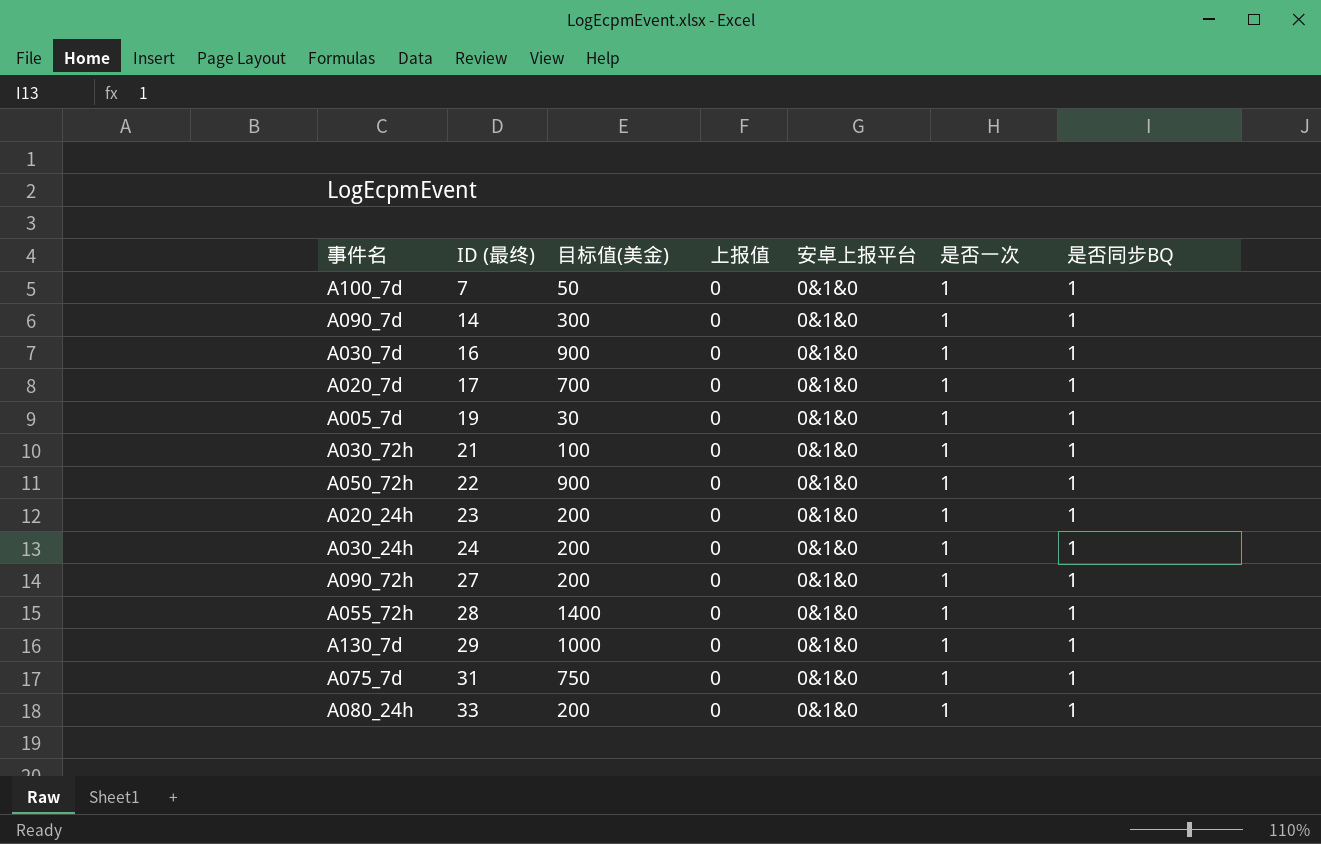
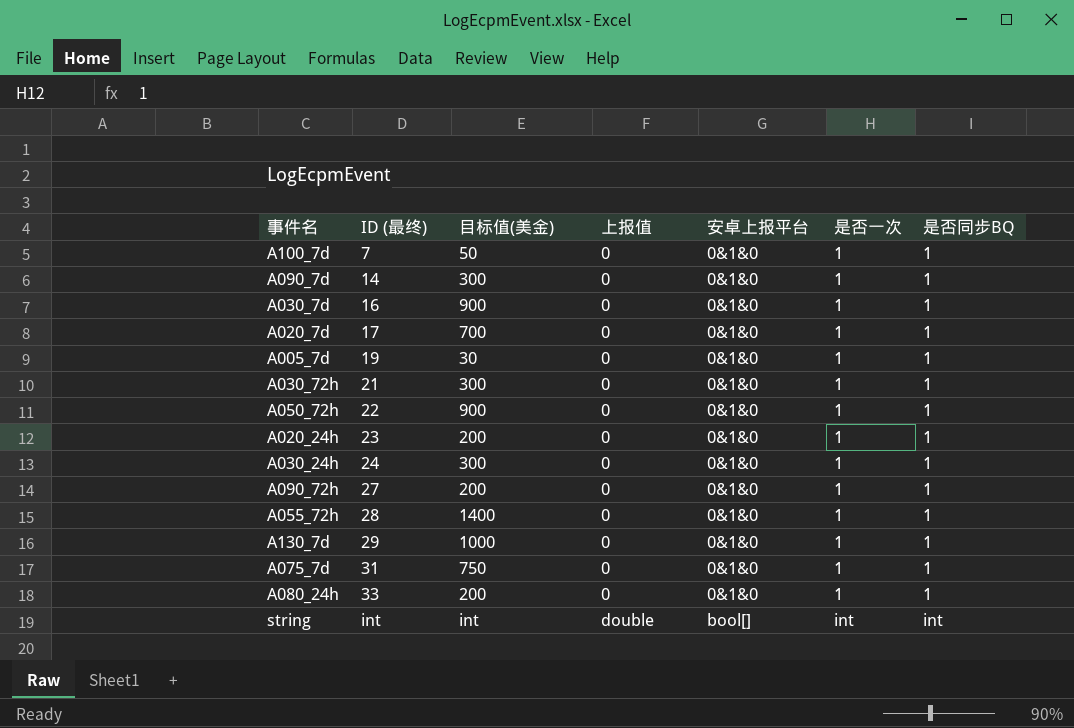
A030_72h | 目标值(美金): 100 -> 300
A030_24h | 目标值(美金): 200 -> 300
row string: none -> int | int | double | bool[] | int | int

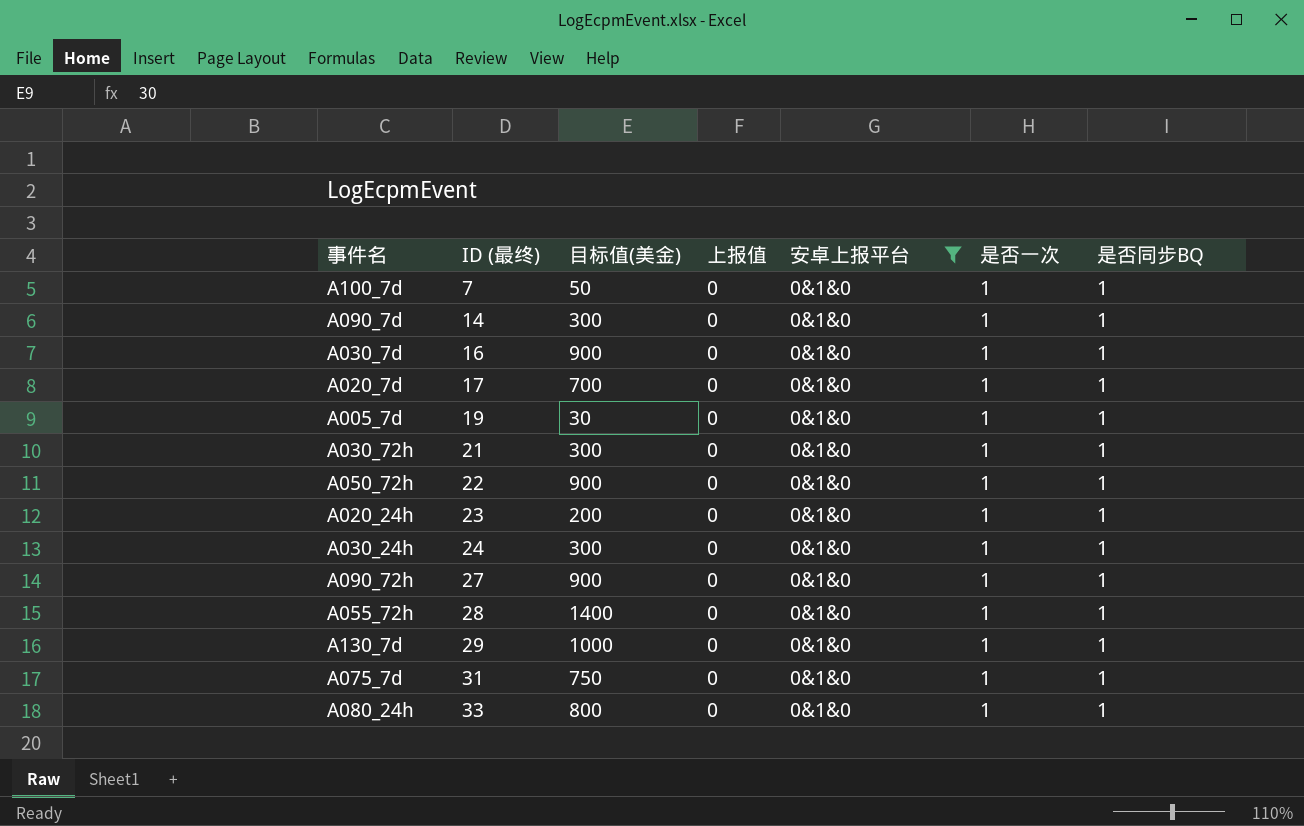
filter: none -> 安卓上报平台 = 0&1&0
A090_72h | 目标值(美金): 200 -> 900
A080_24h | 目标值(美金): 200 -> 800

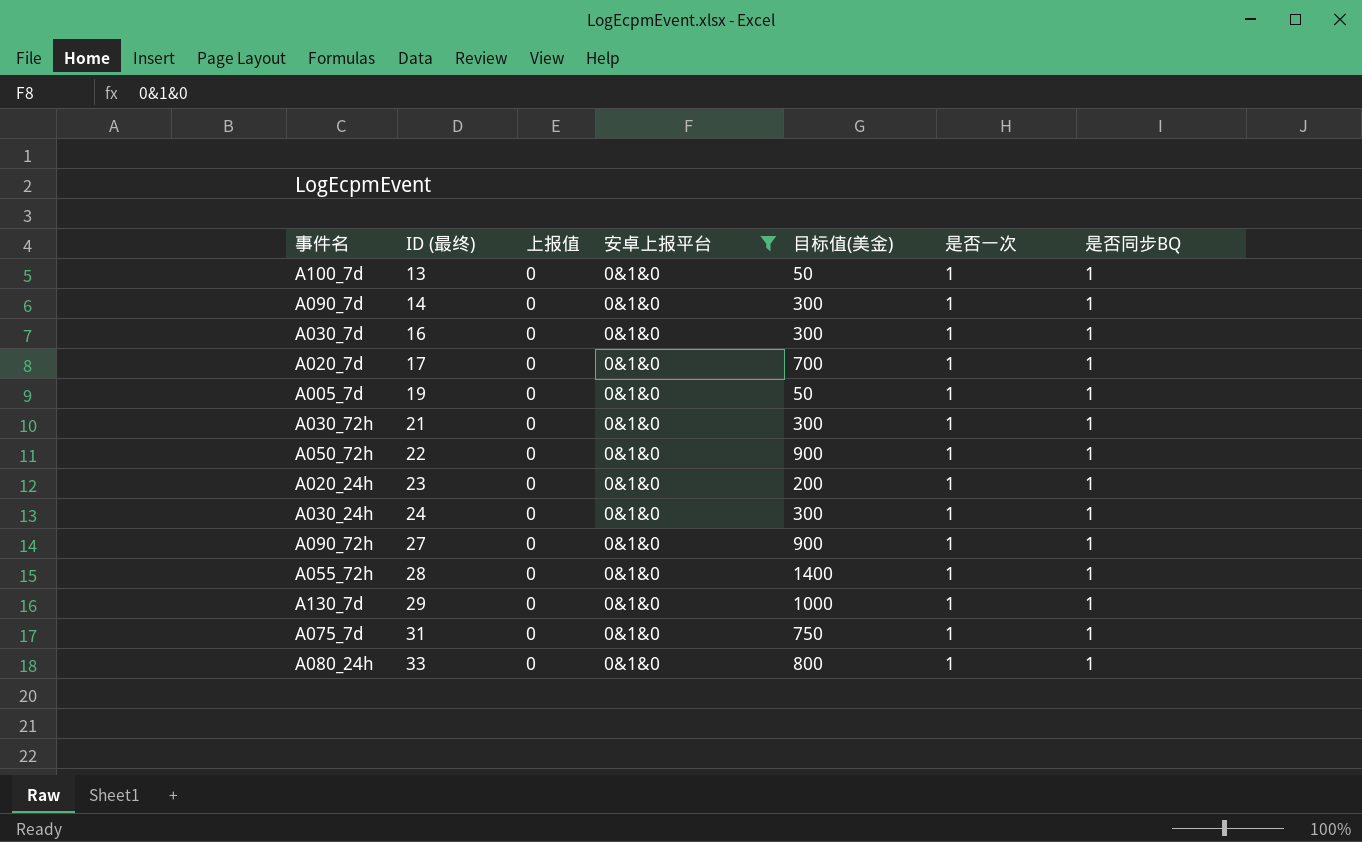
column 目标值(美金) | position: 3 -> 5
A100_7d | ID (最终): 7 -> 13
A030_7d | 目标值(美金): 900 -> 300
A005_7d | 目标值(美金): 30 -> 50

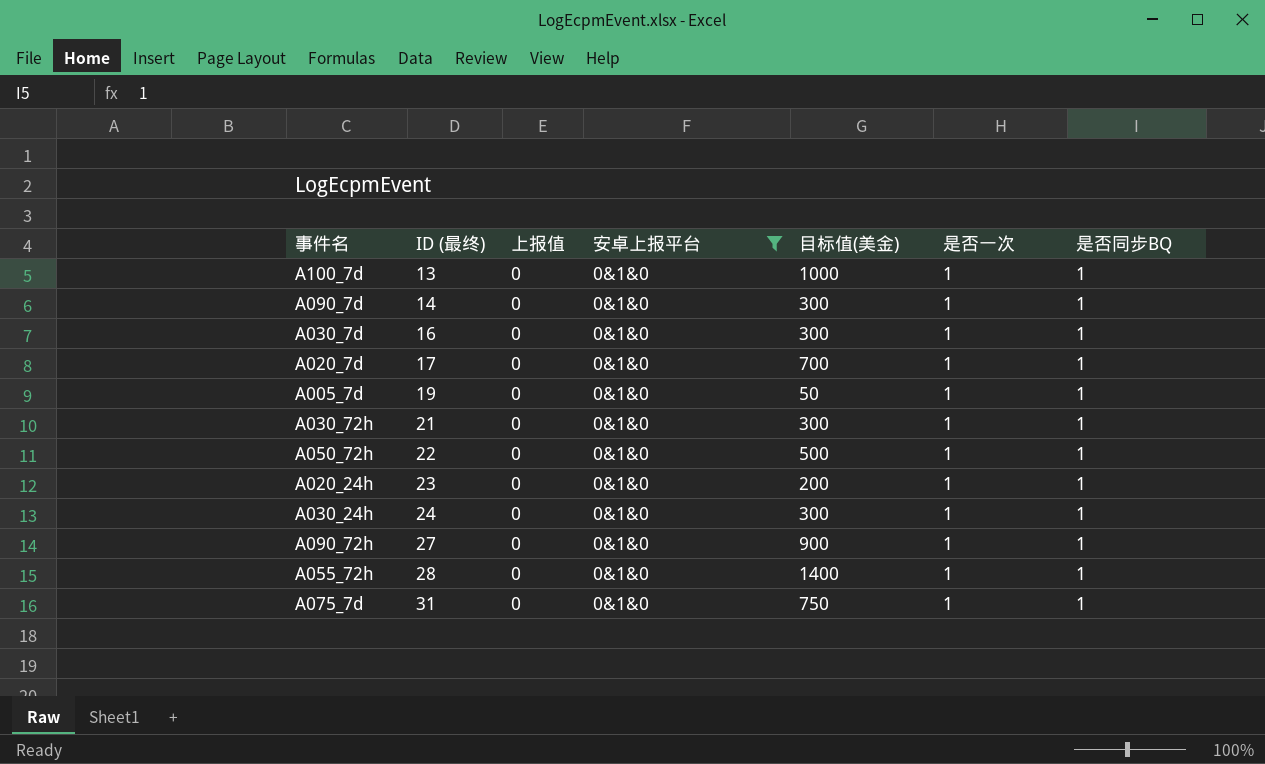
row A130_7d: 29 | 0 | 0&1&0 | 1000 | 1 | 1 -> none
row A080_24h: 33 | 0 | 0&1&0 | 800 | 1 | 1 -> none
A100_7d | 目标值(美金): 50 -> 1000
A050_72h | 目标值(美金): 900 -> 500

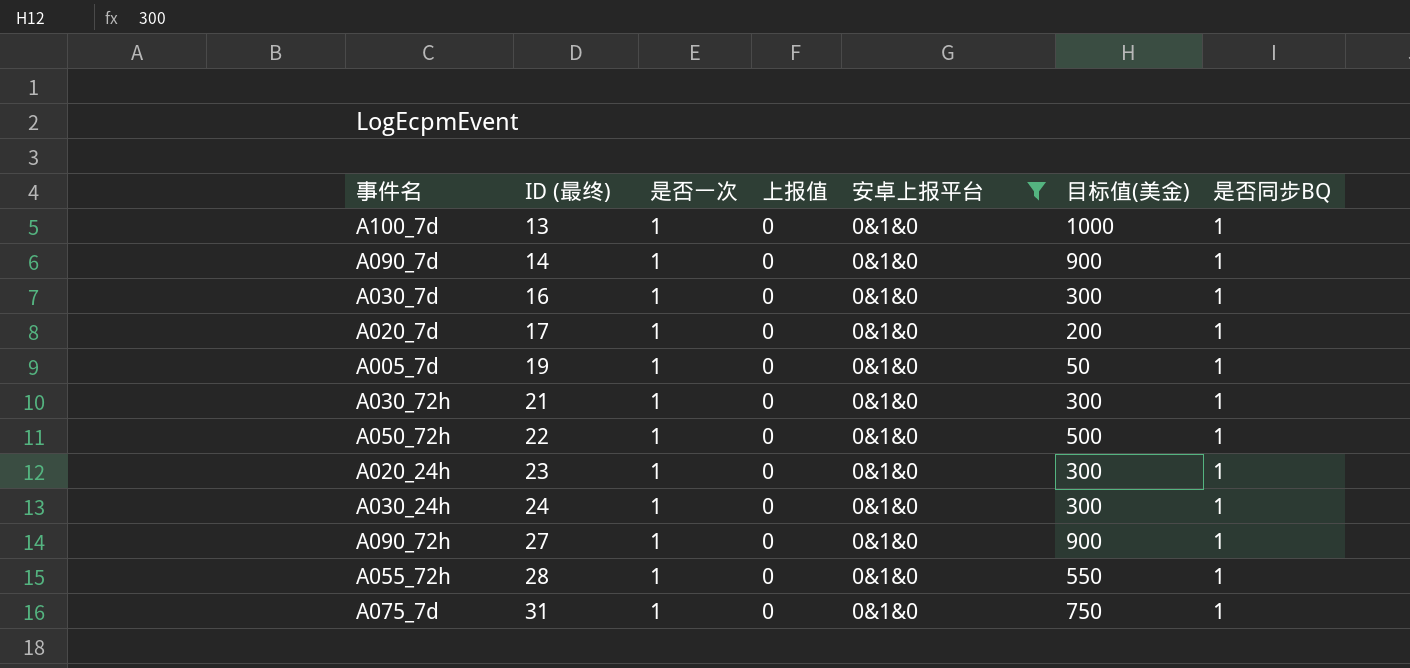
column 是否一次 | position: 6 -> 3
A090_7d | 目标值(美金): 300 -> 900
A020_7d | 目标值(美金): 700 -> 200
A020_24h | 目标值(美金): 200 -> 300
A055_72h | 目标值(美金): 1400 -> 550

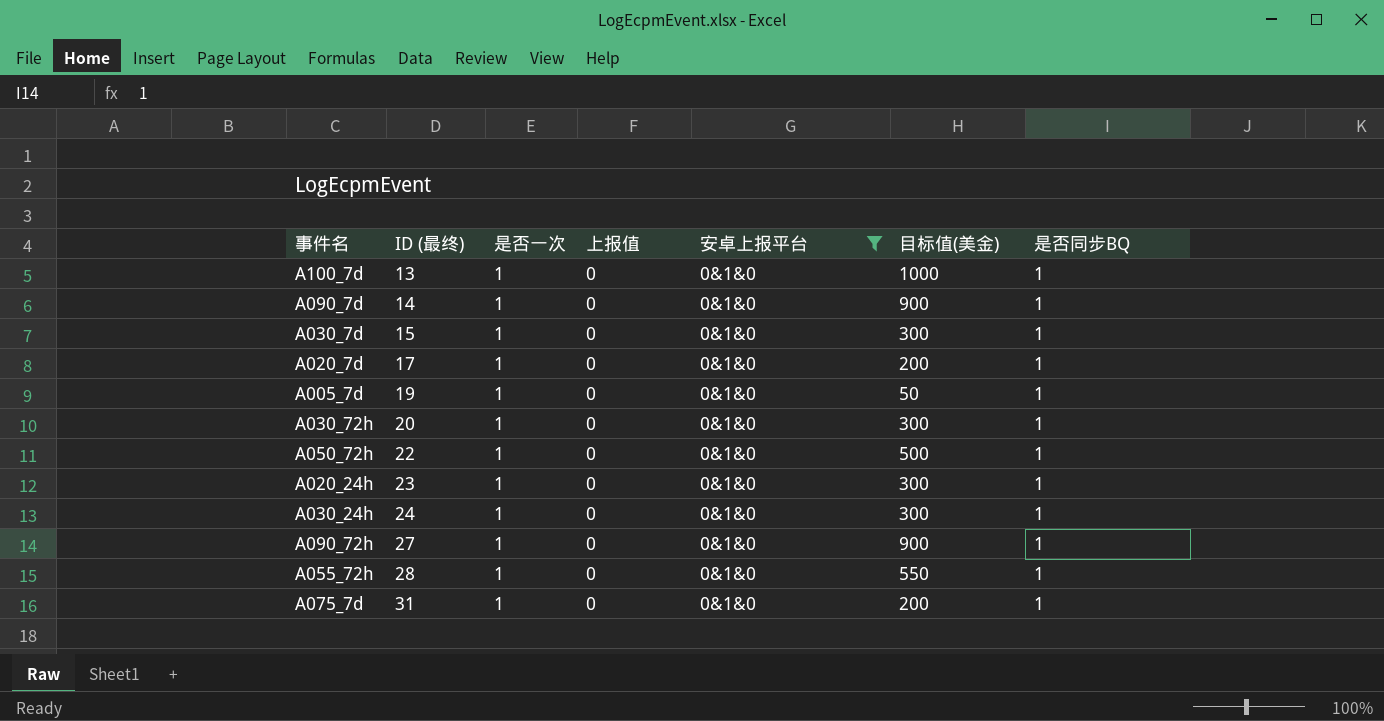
A030_7d | ID (最终): 16 -> 15
A030_72h | ID (最终): 21 -> 20
A075_7d | 目标值(美金): 750 -> 200

